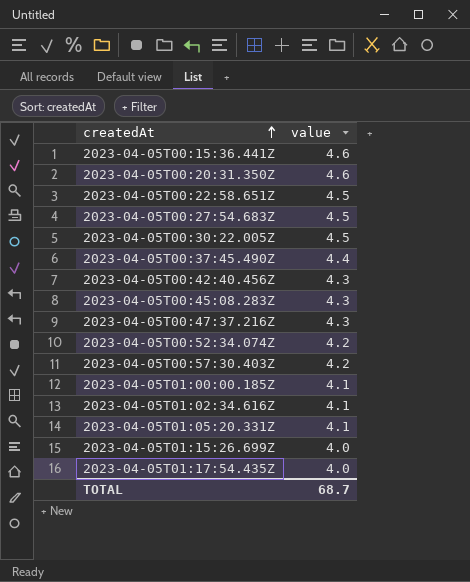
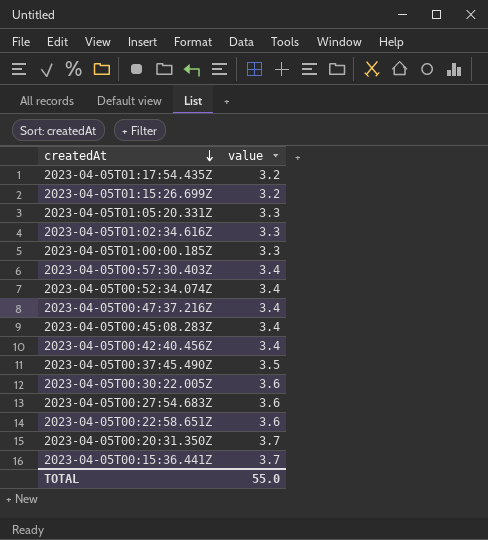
row order: createdAt ascending -> createdAt descending
2023-04-05T01:17:54.435Z | value: 4.0 -> 3.2
2023-04-05T01:15:26.699Z | value: 4.0 -> 3.2
2023-04-05T01:05:20.331Z | value: 4.1 -> 3.3
2023-04-05T01:02:34.616Z | value: 4.1 -> 3.3
2023-04-05T01:00:00.185Z | value: 4.1 -> 3.3
2023-04-05T00:57:30.403Z | value: 4.2 -> 3.4
2023-04-05T00:52:34.074Z | value: 4.2 -> 3.4
2023-04-05T00:47:37.216Z | value: 4.3 -> 3.4
2023-04-05T00:45:08.283Z | value: 4.3 -> 3.4
2023-04-05T00:42:40.456Z | value: 4.3 -> 3.4
2023-04-05T00:37:45.490Z | value: 4.4 -> 3.5
2023-04-05T00:30:22.005Z | value: 4.5 -> 3.6
2023-04-05T00:27:54.683Z | value: 4.5 -> 3.6
2023-04-05T00:22:58.651Z | value: 4.5 -> 3.6
2023-04-05T00:20:31.350Z | value: 4.6 -> 3.7
2023-04-05T00:15:36.441Z | value: 4.6 -> 3.7
TOTAL | value: 68.7 -> 55.0

